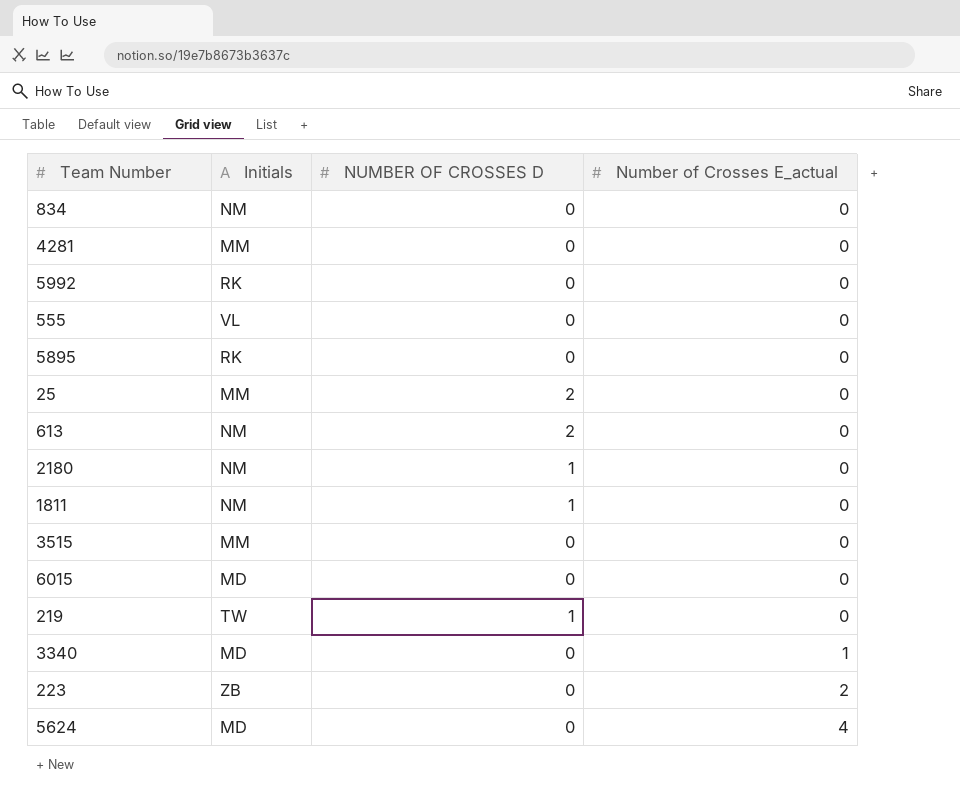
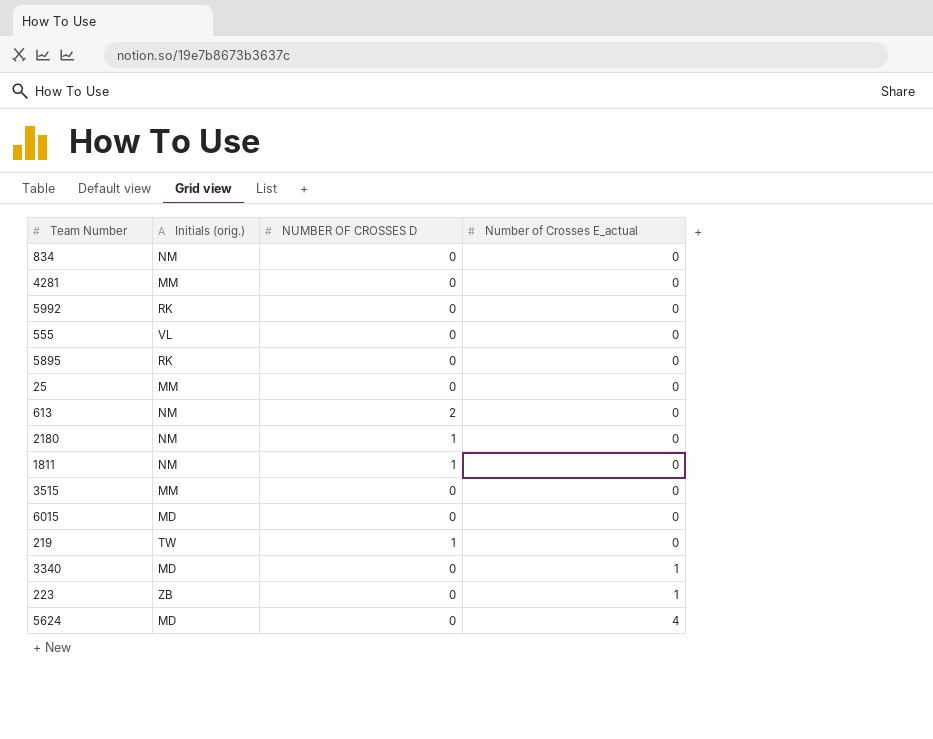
column name: Initials -> Initials (orig.)
25 | NUMBER OF CROSSES D: 2 -> 0
223 | Number of Crosses E_actual: 2 -> 1

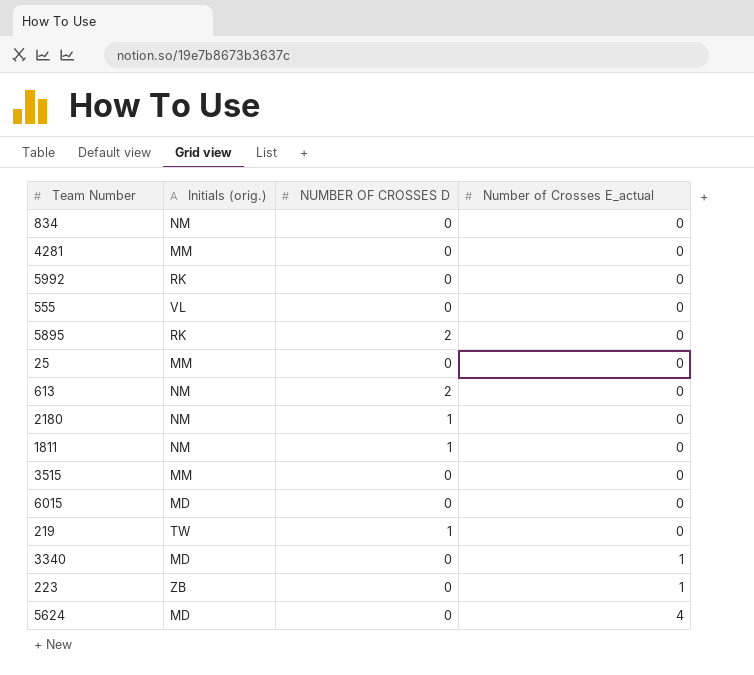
5895 | NUMBER OF CROSSES D: 0 -> 2

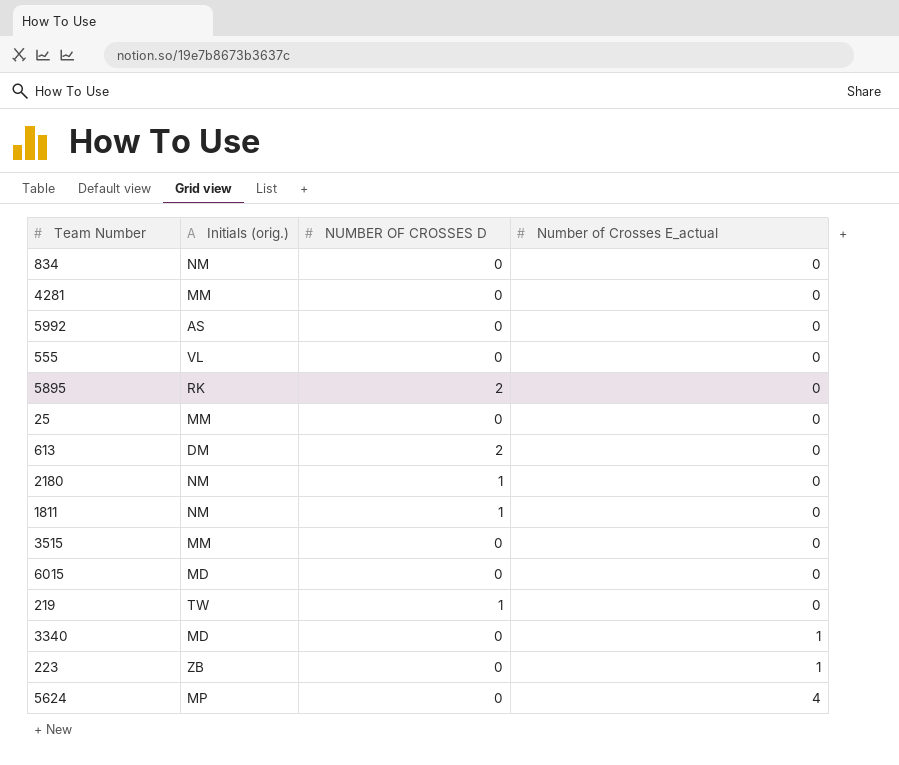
5992 | Initials (orig.): RK -> AS
613 | Initials (orig.): NM -> DM
5624 | Initials (orig.): MD -> MP

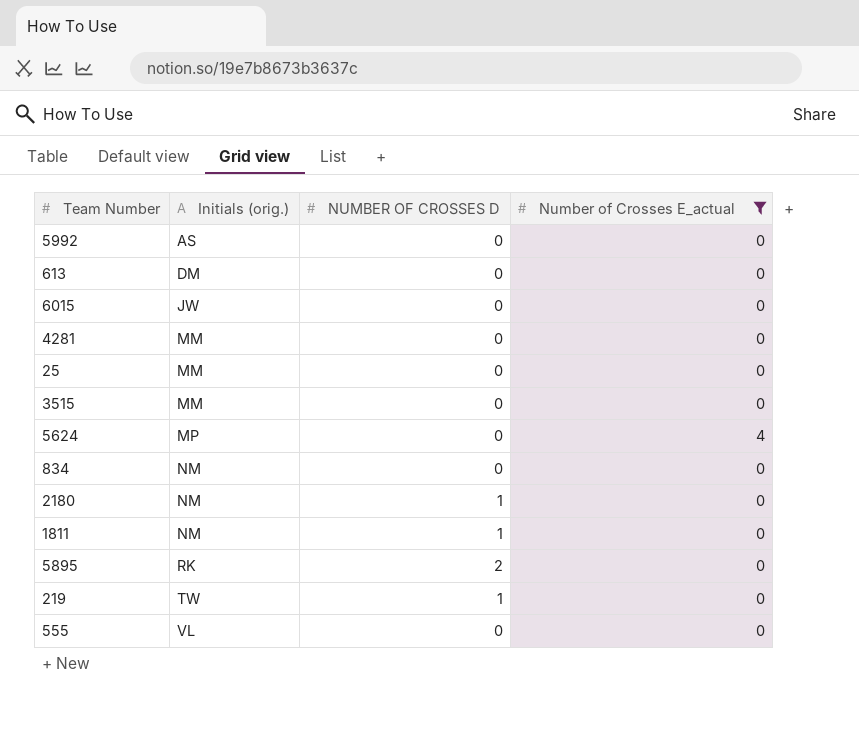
filter: none -> Number of Crosses E_actual != 1
row order: Number of Crosses E_actual ascending -> Initials (orig.) ascending
613 | NUMBER OF CROSSES D: 2 -> 0
6015 | Initials (orig.): MD -> JW

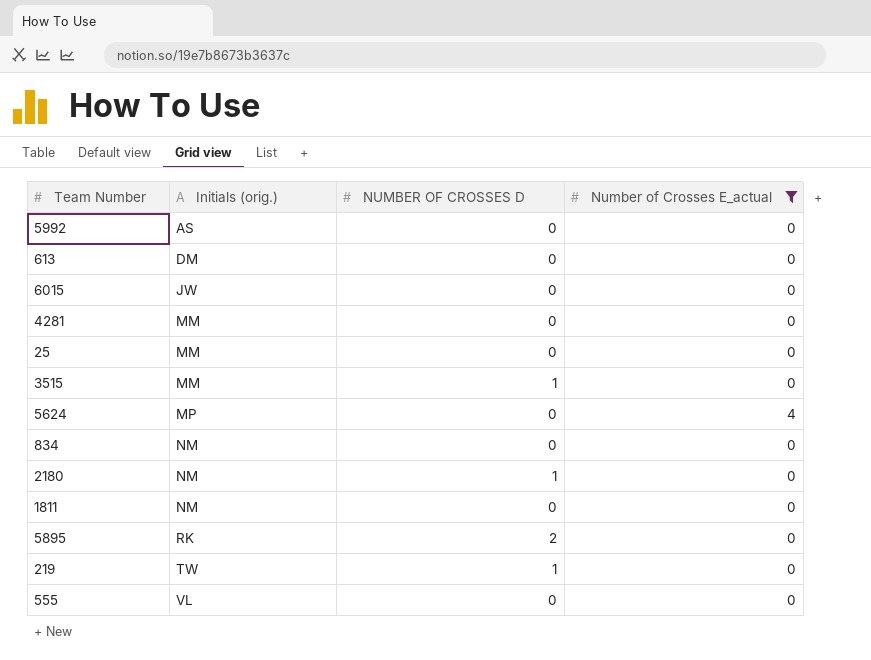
3515 | NUMBER OF CROSSES D: 0 -> 1
1811 | NUMBER OF CROSSES D: 1 -> 0

